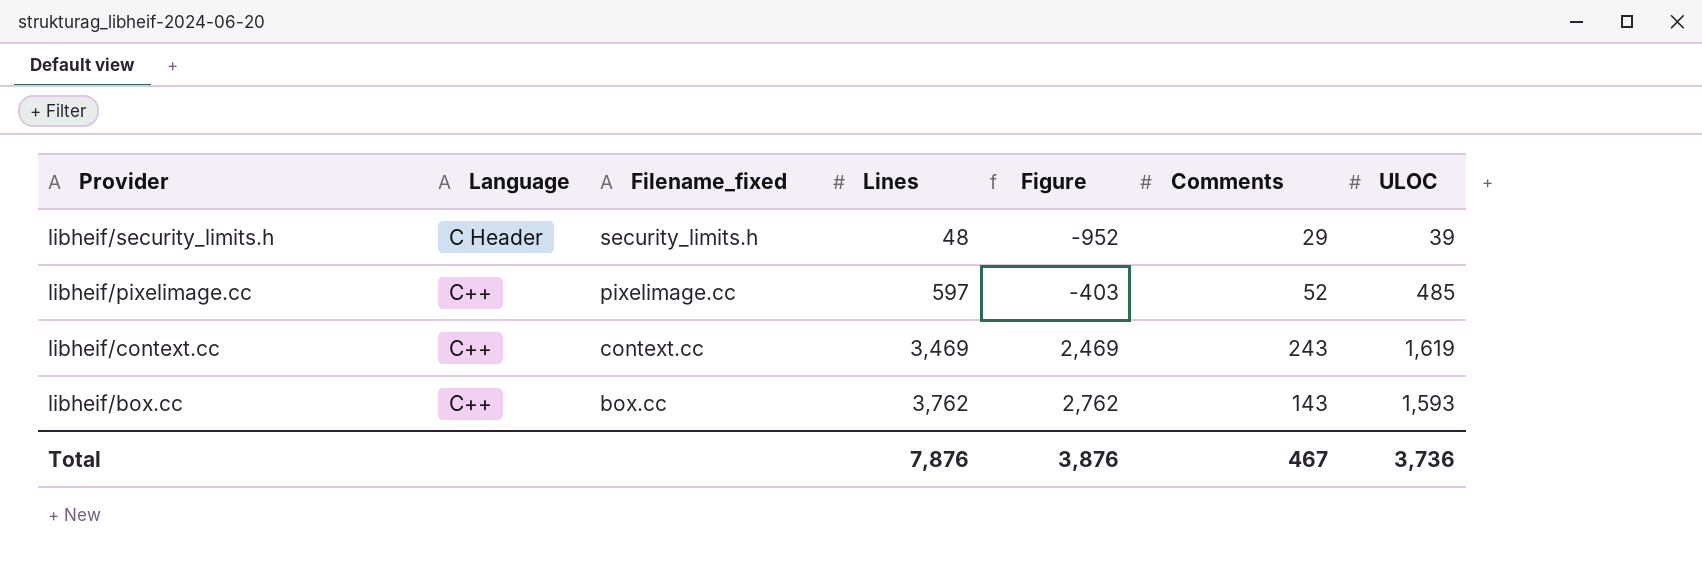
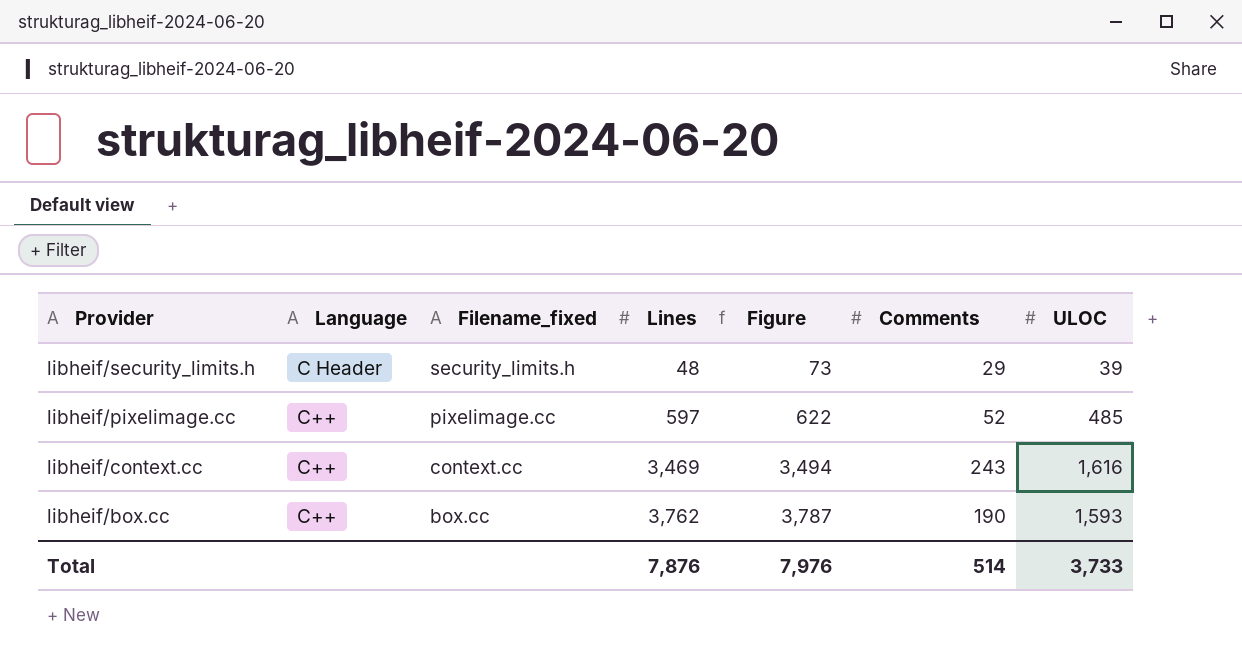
column Figure | formula: [Lines] - 1000 -> [Lines] + 25
libheif/context.cc | ULOC: 1,619 -> 1,616
libheif/box.cc | Comments: 143 -> 190
Total | Figure: 3,876 -> 7,976
Total | Comments: 467 -> 514
Total | ULOC: 3,736 -> 3,733

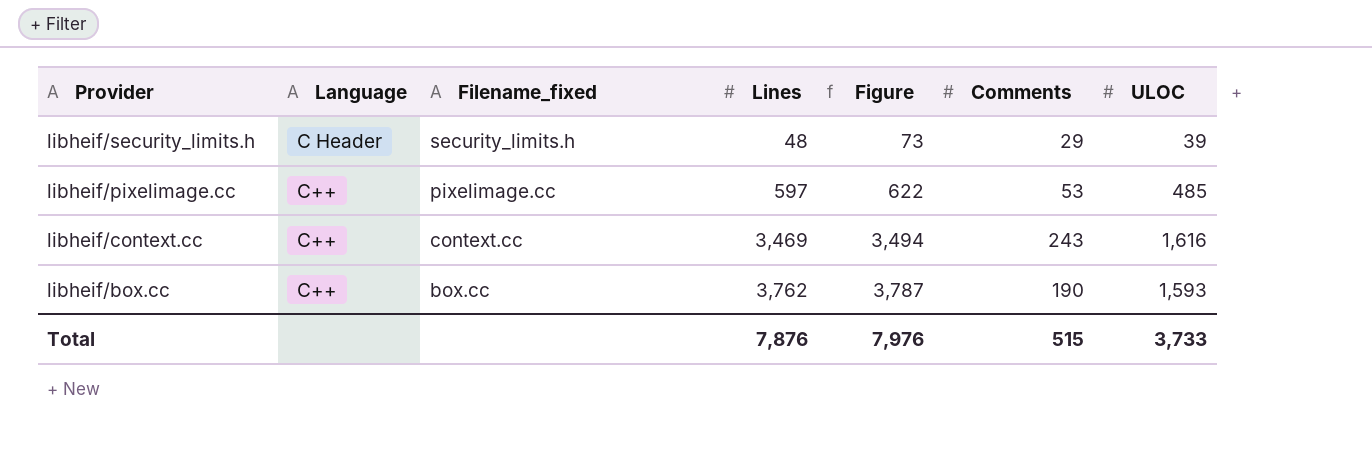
libheif/pixelimage.cc | Comments: 52 -> 53
Total | Comments: 514 -> 515

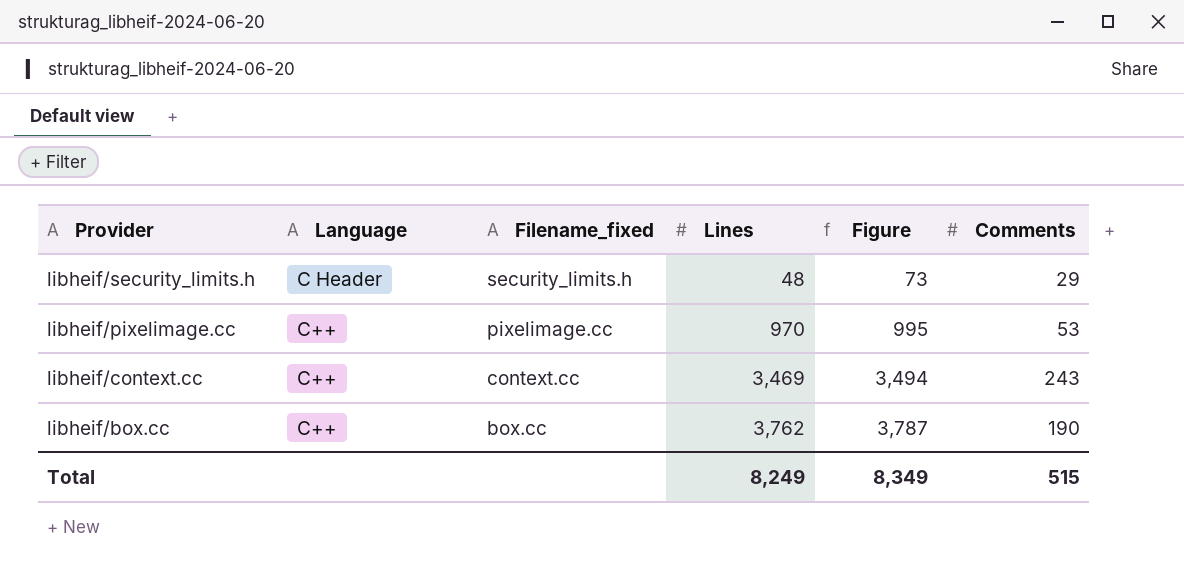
column ULOC | position: 7 -> none
libheif/pixelimage.cc | Lines: 597 -> 970
libheif/pixelimage.cc | Figure: 622 -> 995
Total | Lines: 7,876 -> 8,249
Total | Figure: 7,976 -> 8,349

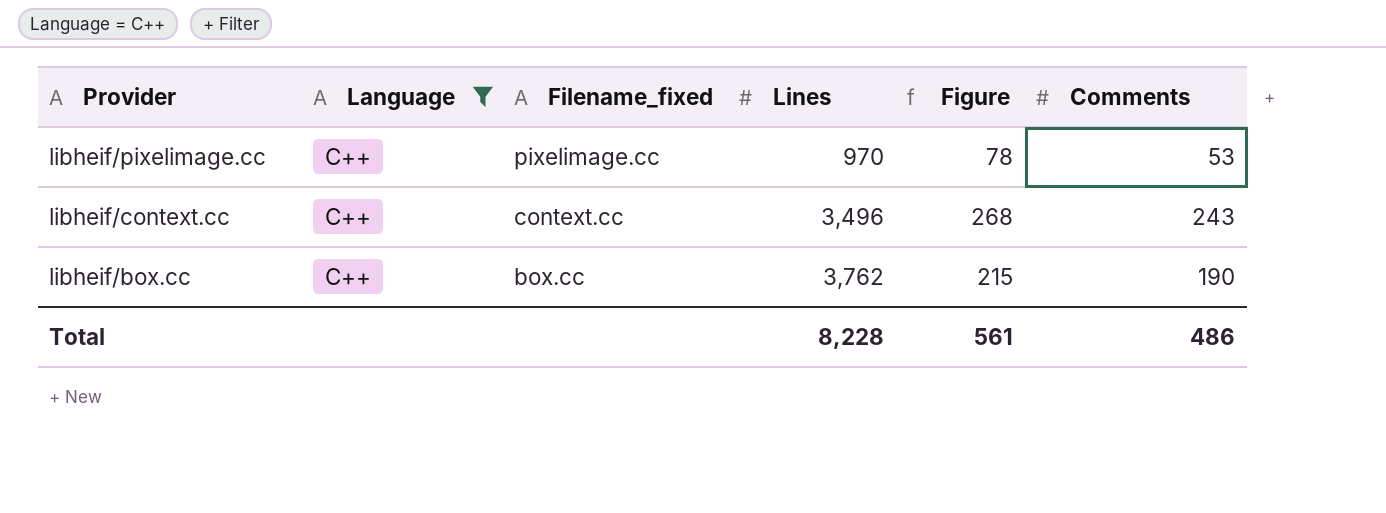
filter: none -> Language = C++
column Figure | formula: [Lines] + 25 -> [Comments] + 25
libheif/context.cc | Lines: 3,469 -> 3,496
Total | Lines: 8,249 -> 8,228
Total | Figure: 8,349 -> 561
Total | Comments: 515 -> 486

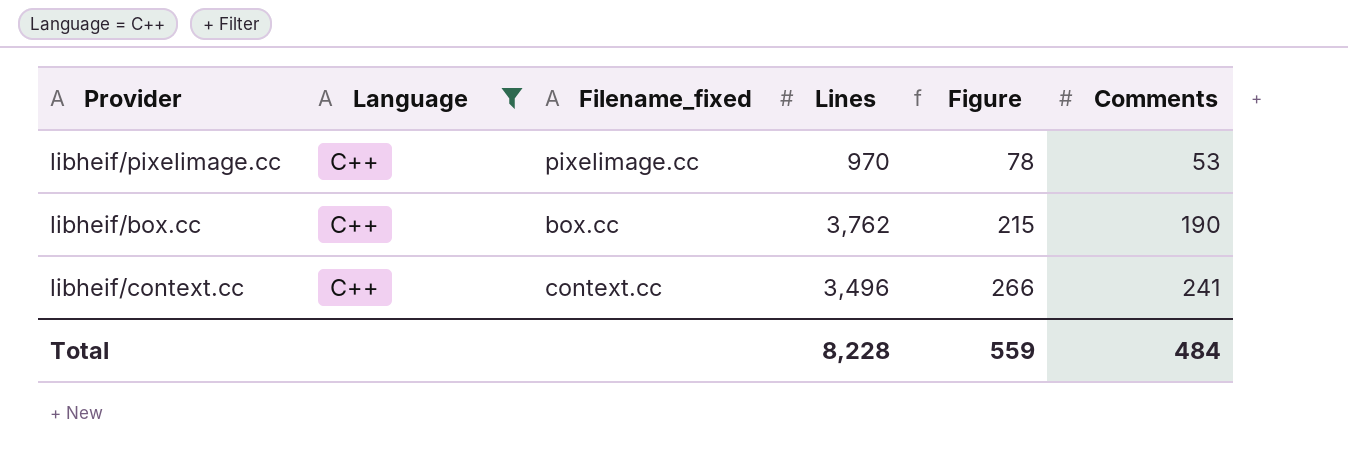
row order: Provider descending -> Figure ascending
libheif/context.cc | Figure: 268 -> 266
libheif/context.cc | Comments: 243 -> 241
Total | Figure: 561 -> 559
Total | Comments: 486 -> 484

